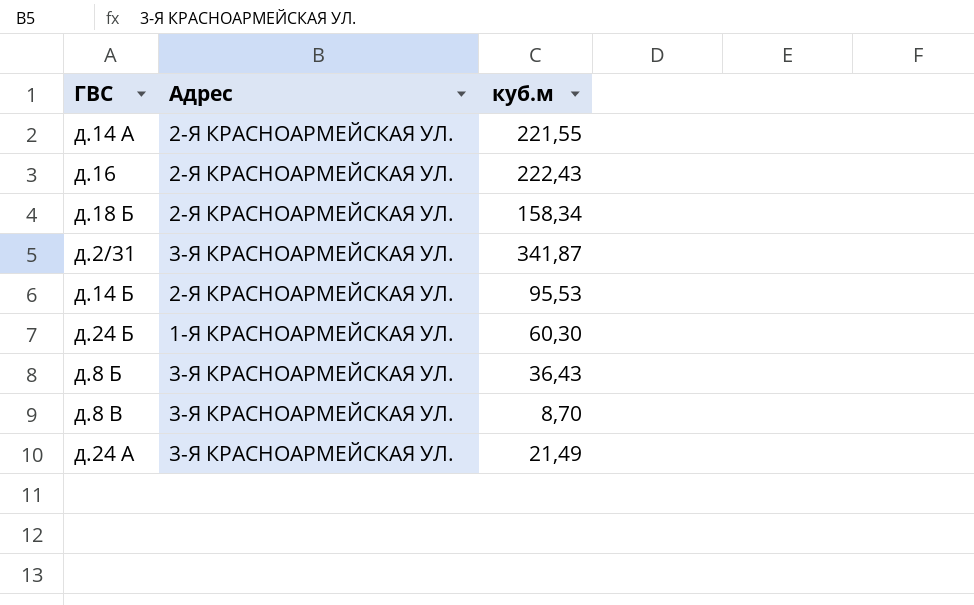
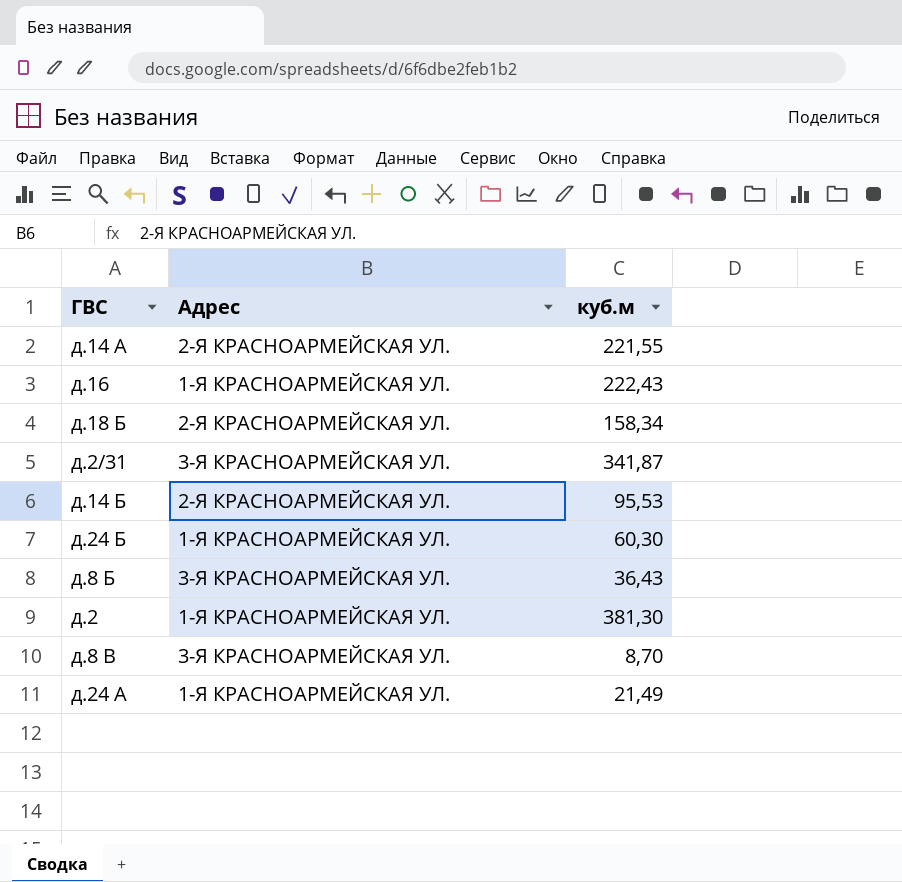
д.16 | Адрес: 2-Я КРАСНОАРМЕЙСКАЯ УЛ. -> 1-Я КРАСНОАРМЕЙСКАЯ УЛ.
row д.2: none -> 1-Я КРАСНОАРМЕЙСКАЯ УЛ. | 381,30
д.24 А | Адрес: 3-Я КРАСНОАРМЕЙСКАЯ УЛ. -> 1-Я КРАСНОАРМЕЙСКАЯ УЛ.

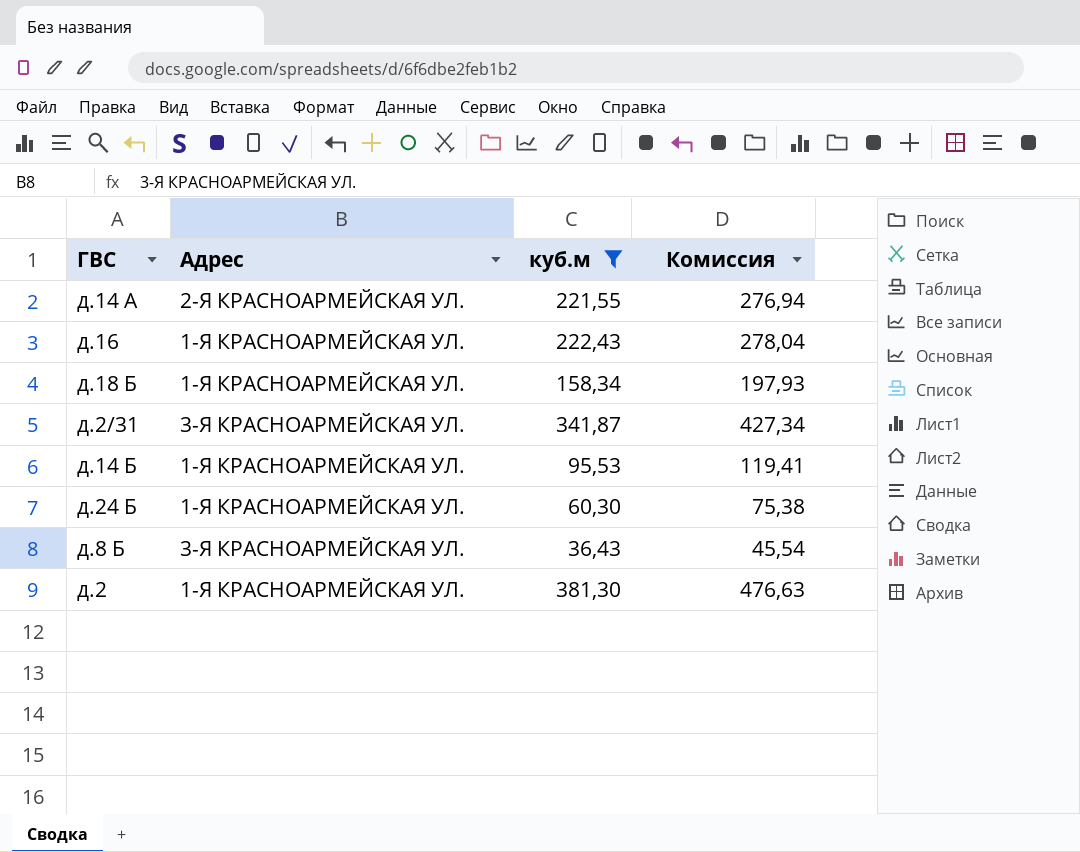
filter: none -> куб.м >= 36,43
column Комиссия | formula: none -> [куб.м] * 1,25
д.18 Б | Адрес: 2-Я КРАСНОАРМЕЙСКАЯ УЛ. -> 1-Я КРАСНОАРМЕЙСКАЯ УЛ.
д.14 Б | Адрес: 2-Я КРАСНОАРМЕЙСКАЯ УЛ. -> 1-Я КРАСНОАРМЕЙСКАЯ УЛ.

